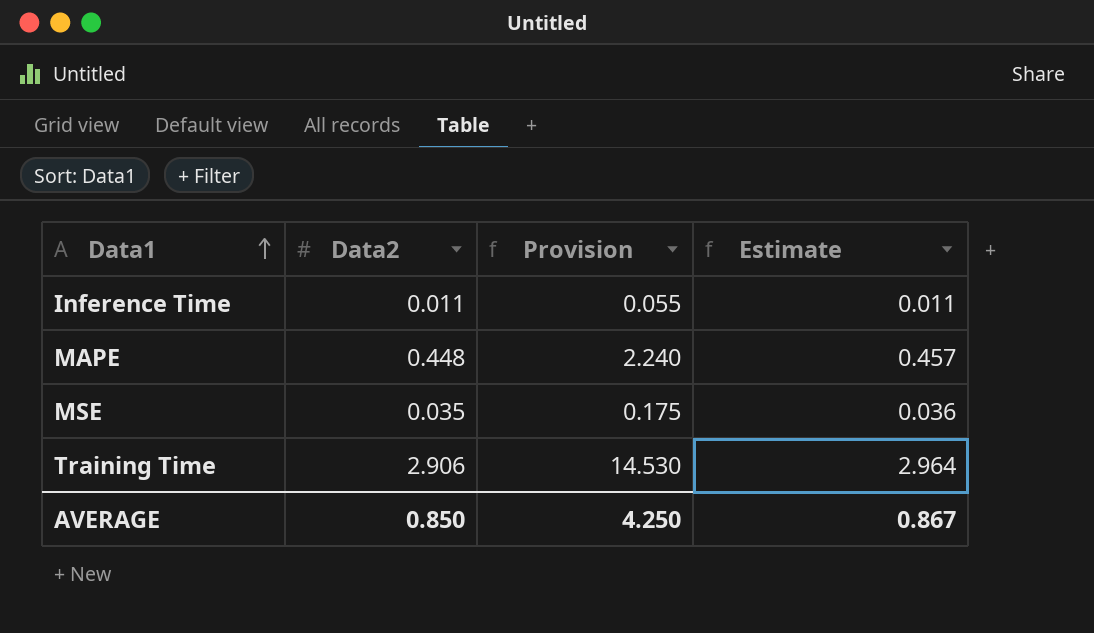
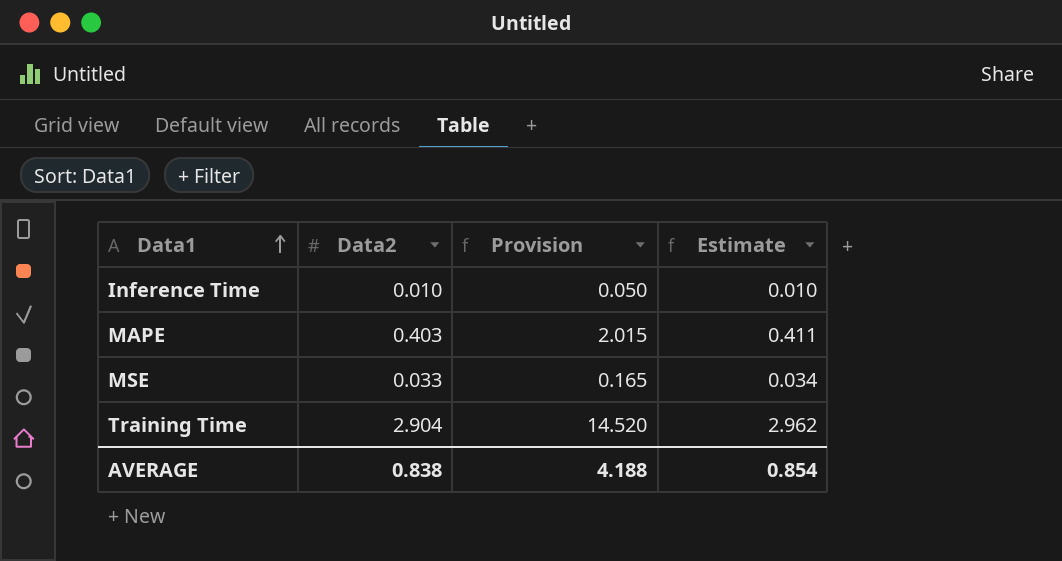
Inference Time | Data2: 0.011 -> 0.010
Inference Time | Provision: 0.055 -> 0.050
Inference Time | Estimate: 0.011 -> 0.010
MAPE | Data2: 0.448 -> 0.403
MAPE | Provision: 2.240 -> 2.015
MAPE | Estimate: 0.457 -> 0.411
MSE | Data2: 0.035 -> 0.033
MSE | Provision: 0.175 -> 0.165
MSE | Estimate: 0.036 -> 0.034
Training Time | Data2: 2.906 -> 2.904
Training Time | Provision: 14.530 -> 14.520
Training Time | Estimate: 2.964 -> 2.962
AVERAGE | Data2: 0.850 -> 0.838
AVERAGE | Provision: 4.250 -> 4.188
AVERAGE | Estimate: 0.867 -> 0.854

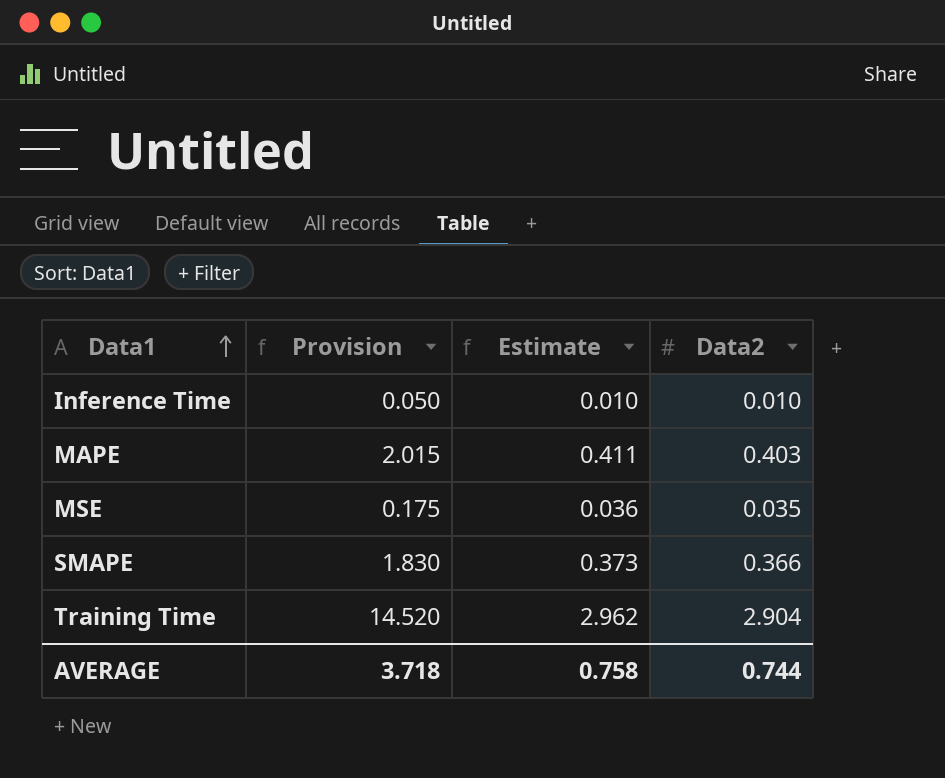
column Data2 | position: 2 -> 4
MSE | Provision: 0.165 -> 0.175
MSE | Estimate: 0.034 -> 0.036
MSE | Data2: 0.033 -> 0.035
row SMAPE: none -> 1.830 | 0.373 | 0.366
AVERAGE | Provision: 4.188 -> 3.718
AVERAGE | Estimate: 0.854 -> 0.758
AVERAGE | Data2: 0.838 -> 0.744

